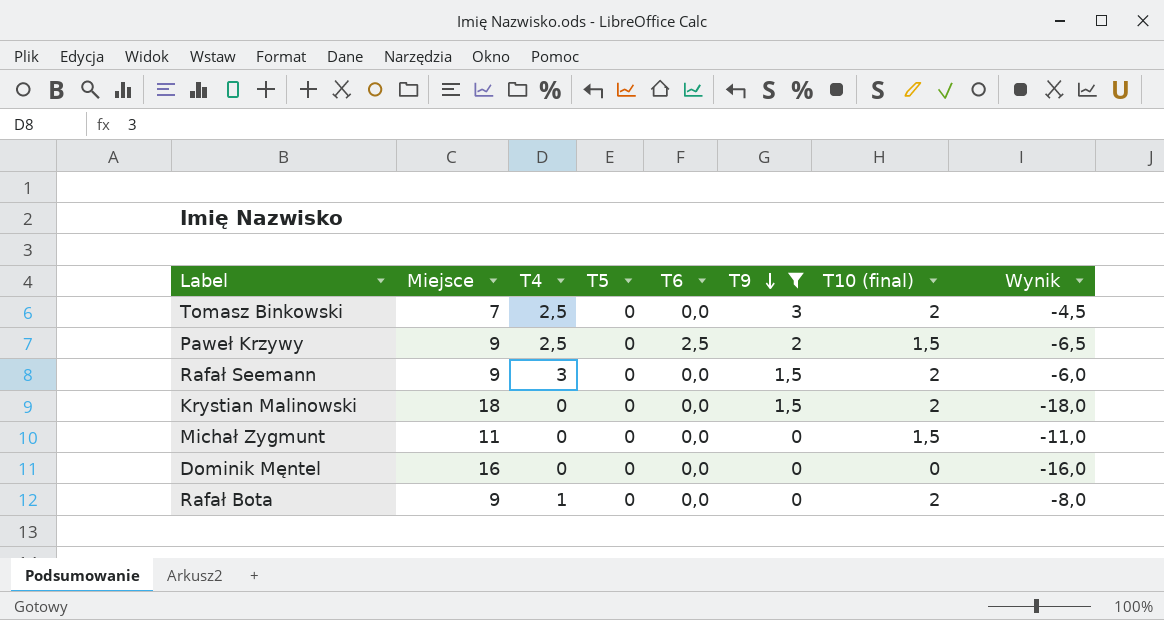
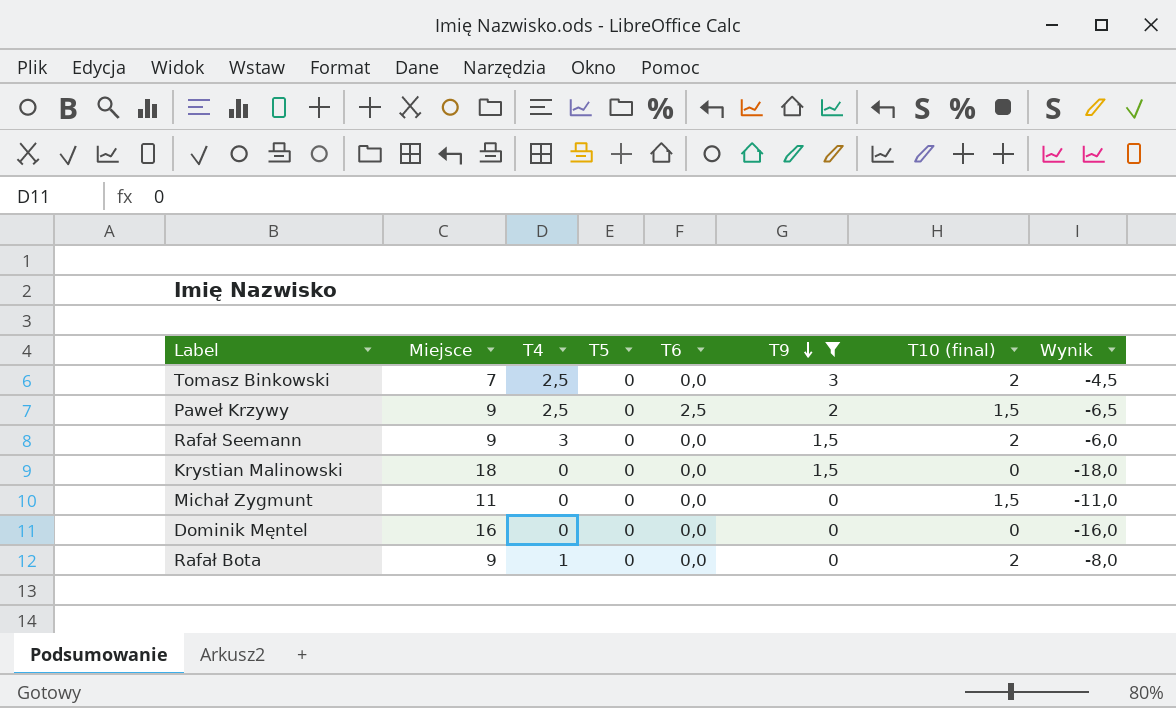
Krystian Malinowski | T10 (final): 2 -> 0

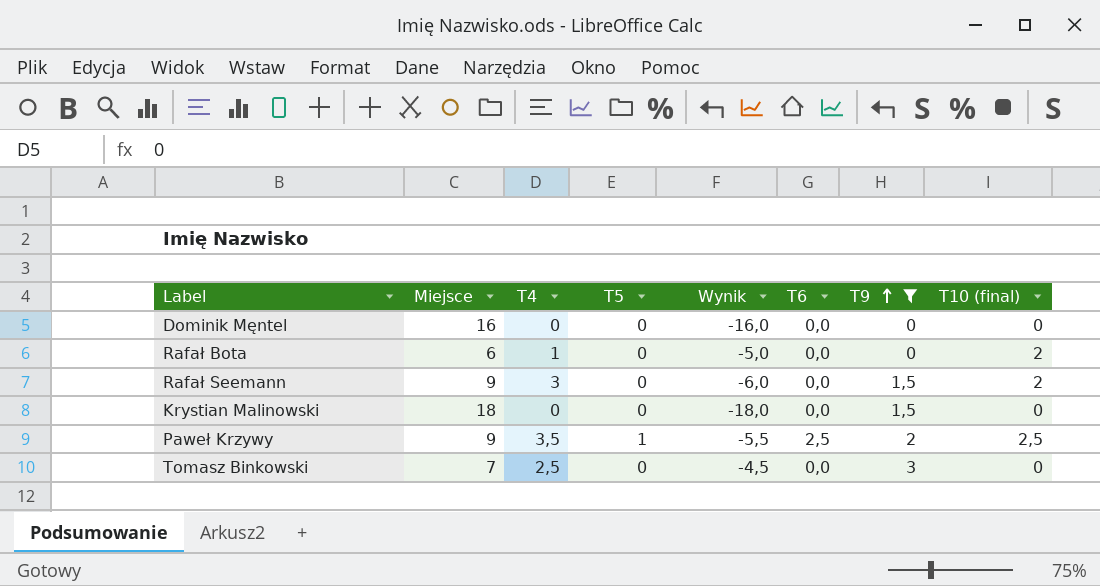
row order: T9 descending -> T9 ascending
column Wynik | position: 8 -> 5
row Michał Zygmunt: 11 | 0 | 0 | 0,0 | 0 | 1,5 | -11,0 -> none
Rafał Bota | Miejsce: 9 -> 6
Rafał Bota | Wynik: -8,0 -> -5,0
Paweł Krzywy | T4: 2,5 -> 3,5
Paweł Krzywy | T5: 0 -> 1
Paweł Krzywy | Wynik: -6,5 -> -5,5
Paweł Krzywy | T10 (final): 1,5 -> 2,5
Tomasz Binkowski | T10 (final): 2 -> 0

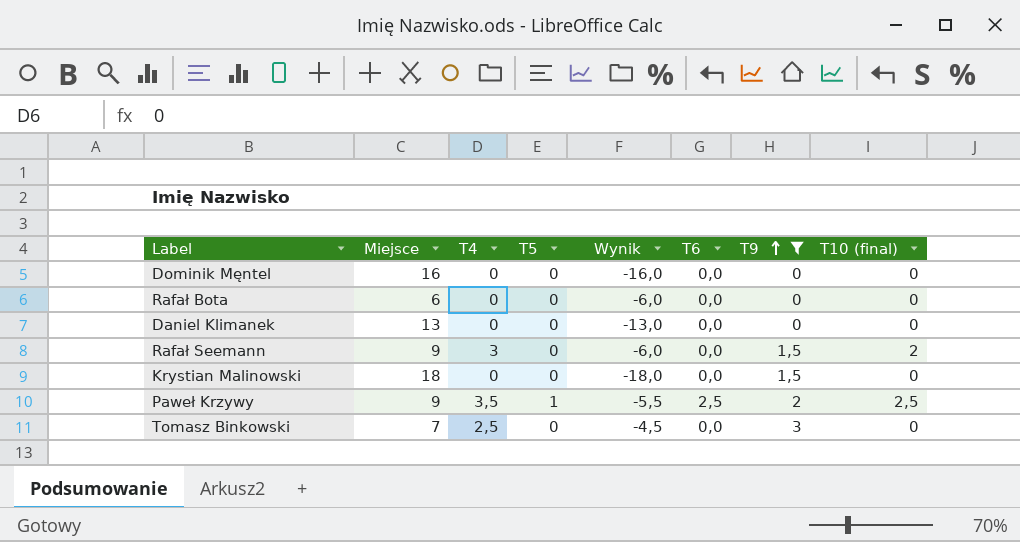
Rafał Bota | T4: 1 -> 0
Rafał Bota | Wynik: -5,0 -> -6,0
Rafał Bota | T10 (final): 2 -> 0
row Daniel Klimanek: none -> 13 | 0 | 0 | -13,0 | 0,0 | 0 | 0

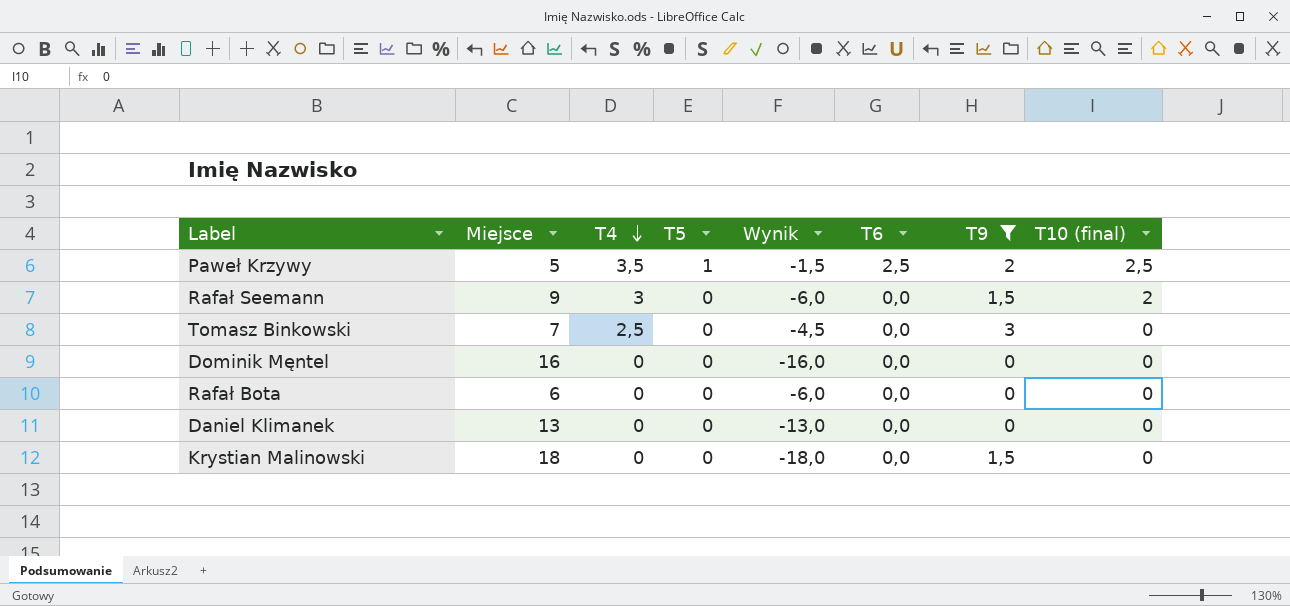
row order: T9 ascending -> T4 descending
Paweł Krzywy | Miejsce: 9 -> 5
Paweł Krzywy | Wynik: -5,5 -> -1,5

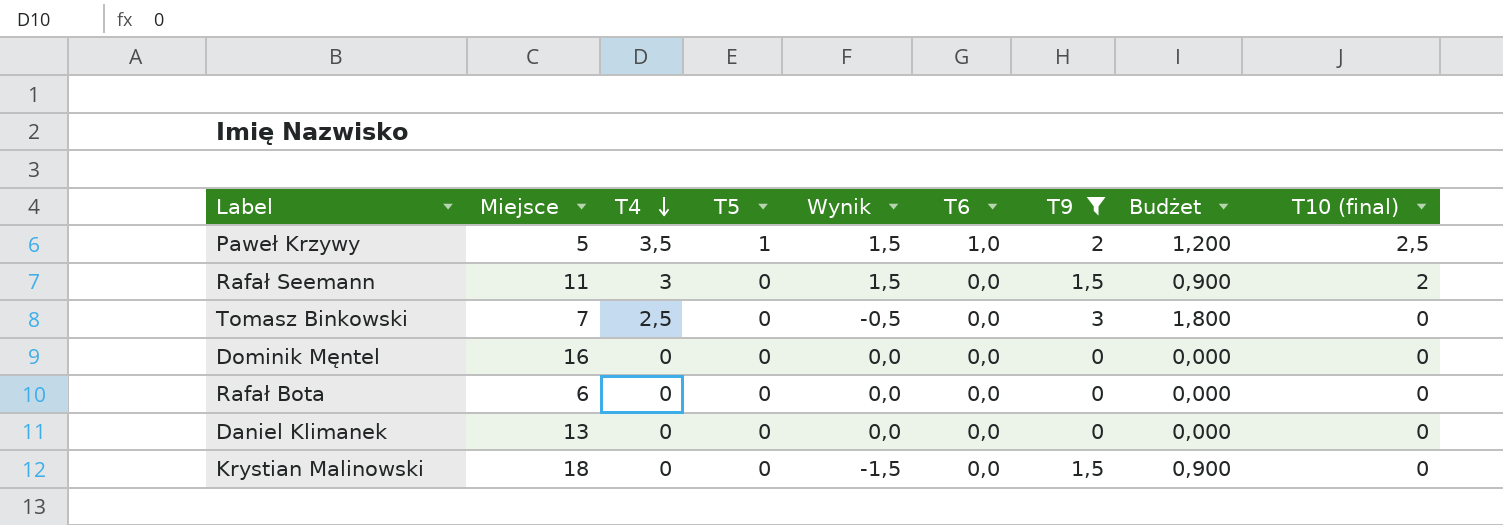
column Wynik | formula: [T4] - [Miejsce] -> [T4] - [T9]
column Budżet | formula: none -> [T9] * 0,6
Paweł Krzywy | T6: 2,5 -> 1,0
Rafał Seemann | Miejsce: 9 -> 11

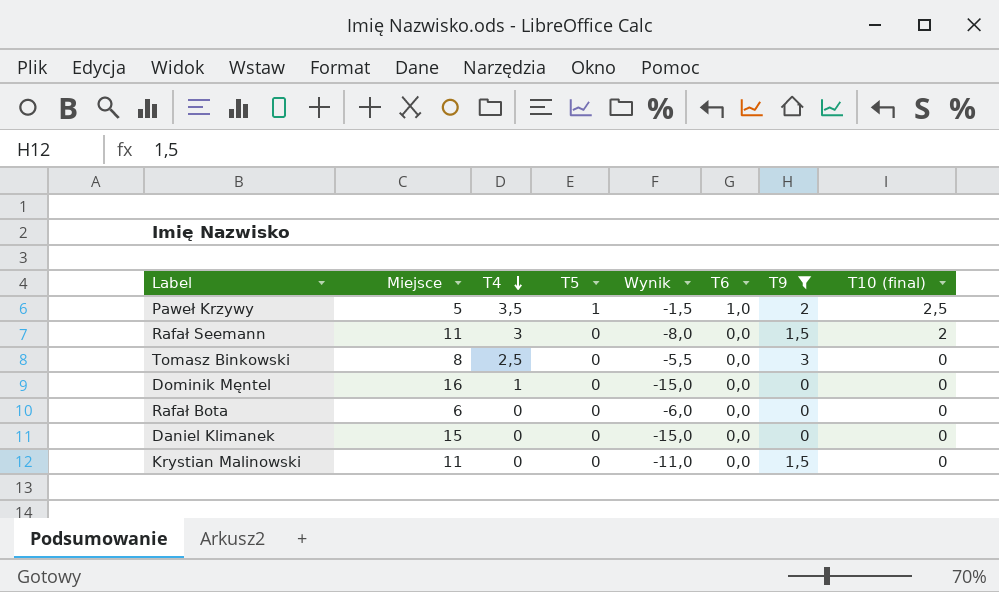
column Budżet | formula: [T9] * 0,6 -> none
column Wynik | formula: [T4] - [T9] -> [T4] - [Miejsce]
Tomasz Binkowski | Miejsce: 7 -> 8
Dominik Męntel | T4: 0 -> 1
Daniel Klimanek | Miejsce: 13 -> 15
Krystian Malinowski | Miejsce: 18 -> 11

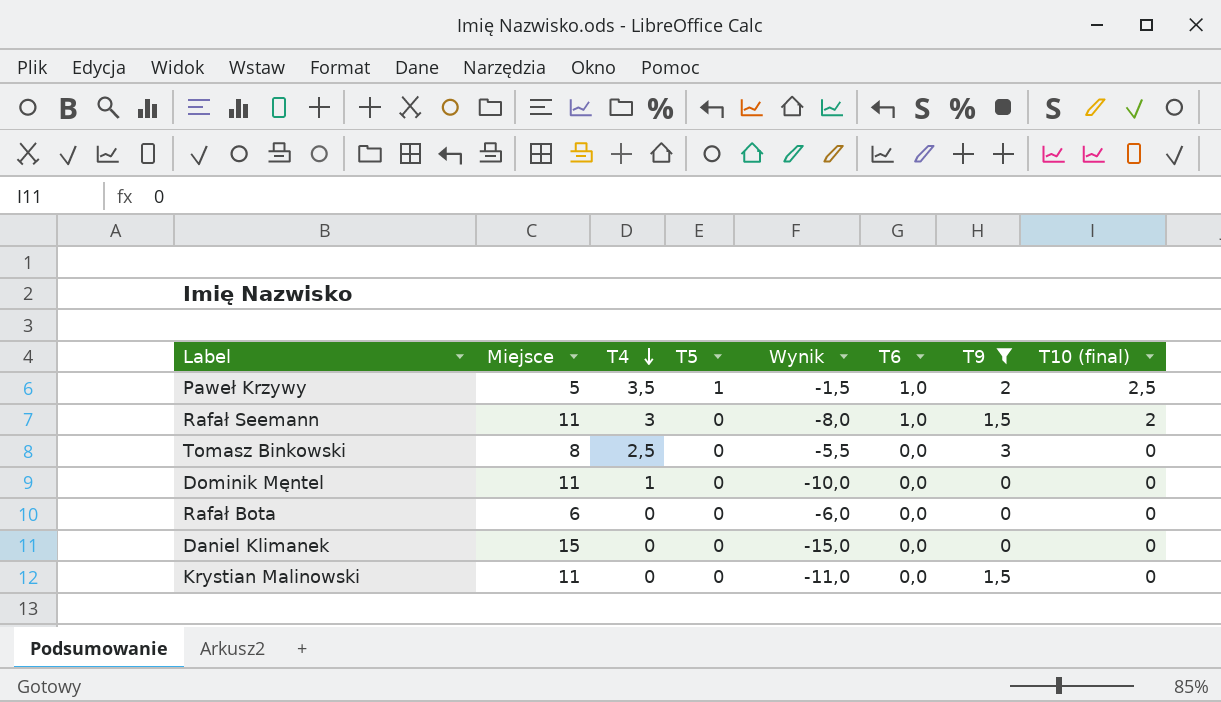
Rafał Seemann | T6: 0,0 -> 1,0
Dominik Męntel | Miejsce: 16 -> 11
Dominik Męntel | Wynik: -15,0 -> -10,0

